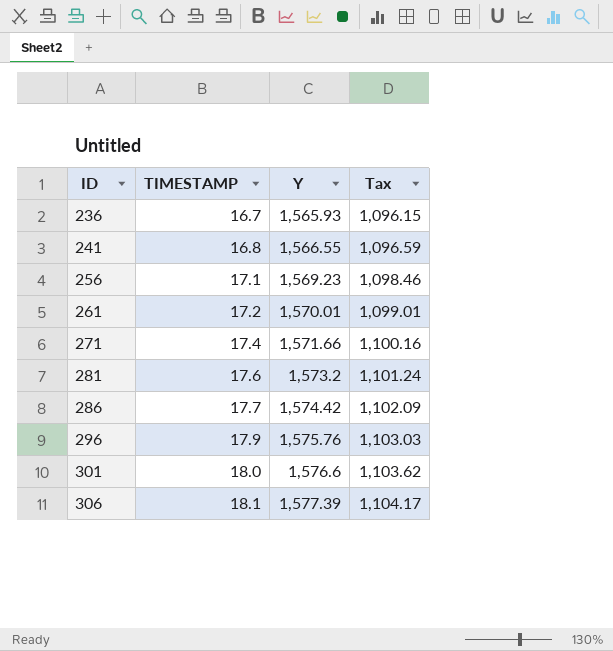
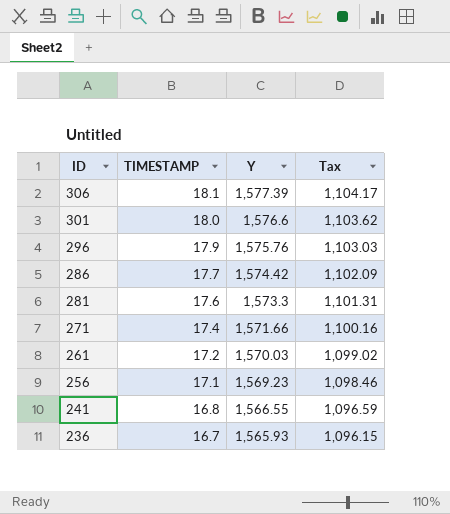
row order: ID ascending -> ID descending
281 | Y: 1,573.2 -> 1,573.3
281 | Tax: 1,101.24 -> 1,101.31
261 | Y: 1,570.01 -> 1,570.03
261 | Tax: 1,099.01 -> 1,099.02

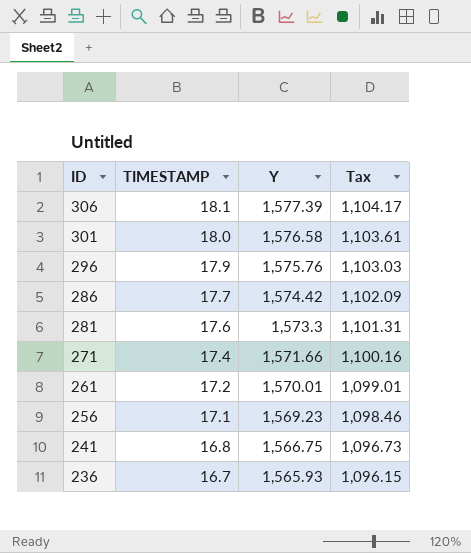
301 | Y: 1,576.6 -> 1,576.58
301 | Tax: 1,103.62 -> 1,103.61
261 | Y: 1,570.03 -> 1,570.01
261 | Tax: 1,099.02 -> 1,099.01
241 | Y: 1,566.55 -> 1,566.75
241 | Tax: 1,096.59 -> 1,096.73

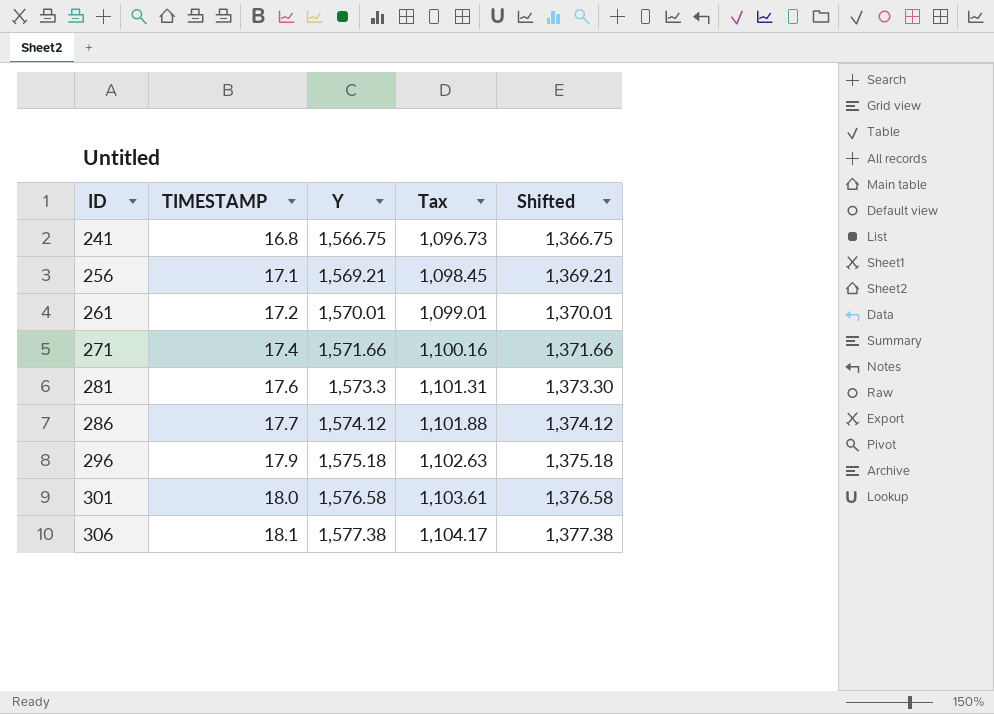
row order: ID descending -> ID ascending
column Shifted | formula: none -> [Y] - 200
row 236: 16.7 | 1,565.93 | 1,096.15 -> none
256 | Y: 1,569.23 -> 1,569.21
256 | Tax: 1,098.46 -> 1,098.45
286 | Y: 1,574.42 -> 1,574.12
286 | Tax: 1,102.09 -> 1,101.88
296 | Y: 1,575.76 -> 1,575.18
296 | Tax: 1,103.03 -> 1,102.63
306 | Y: 1,577.39 -> 1,577.38

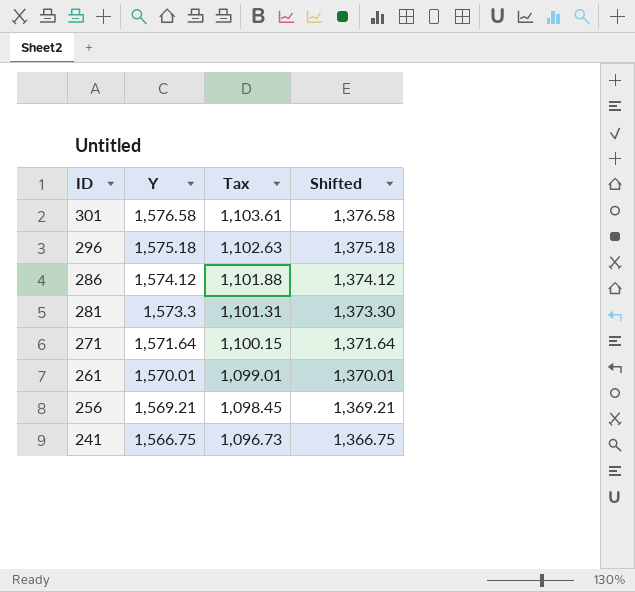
row order: ID ascending -> ID descending
column TIMESTAMP | position: 2 -> none
row 306: 18.1 | 1,577.38 | 1,104.17 | 1,377.38 -> none
271 | Y: 1,571.66 -> 1,571.64
271 | Tax: 1,100.16 -> 1,100.15
271 | Shifted: 1,371.66 -> 1,371.64

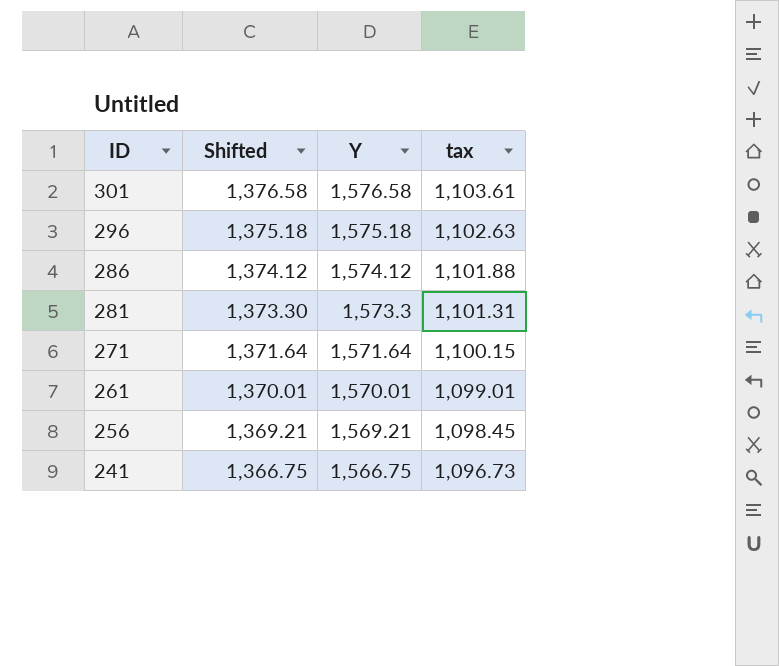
column Shifted | position: 4 -> 2
column name: Tax -> tax

